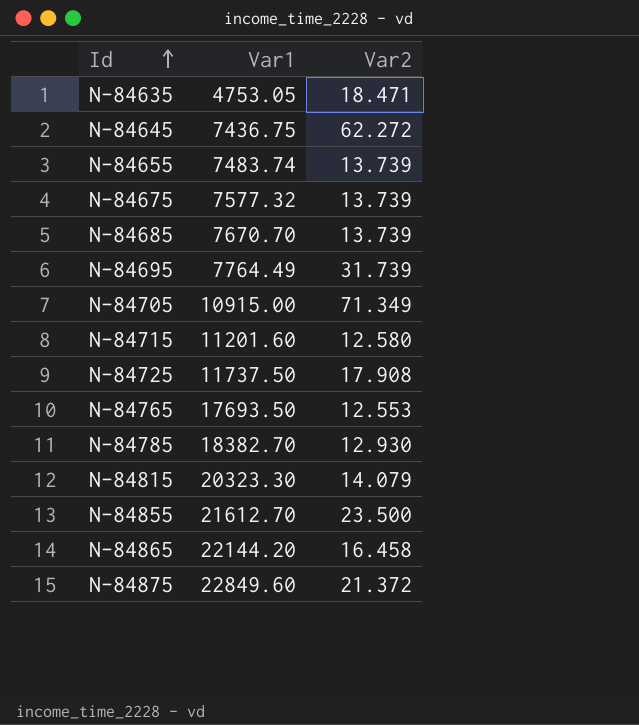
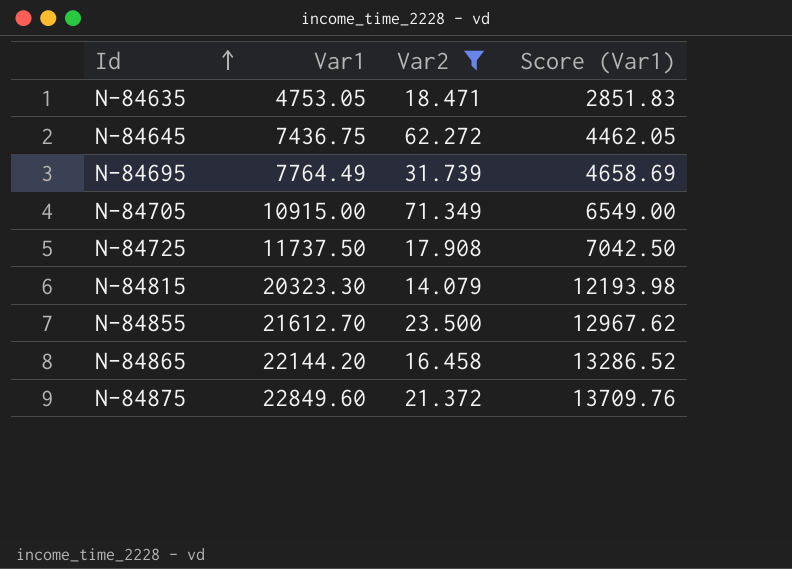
filter: none -> Var2 >= 14.079
column Score (Var1) | formula: none -> [Var1] * 0.6

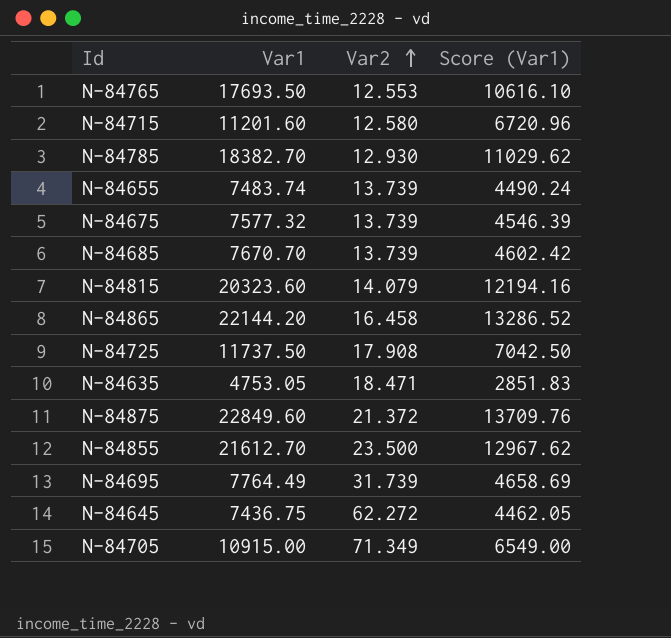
filter: Var2 >= 14.079 -> none
row order: Id ascending -> Var2 ascending
N-84815 | Var1: 20323.30 -> 20323.60
N-84815 | Score (Var1): 12193.98 -> 12194.16

